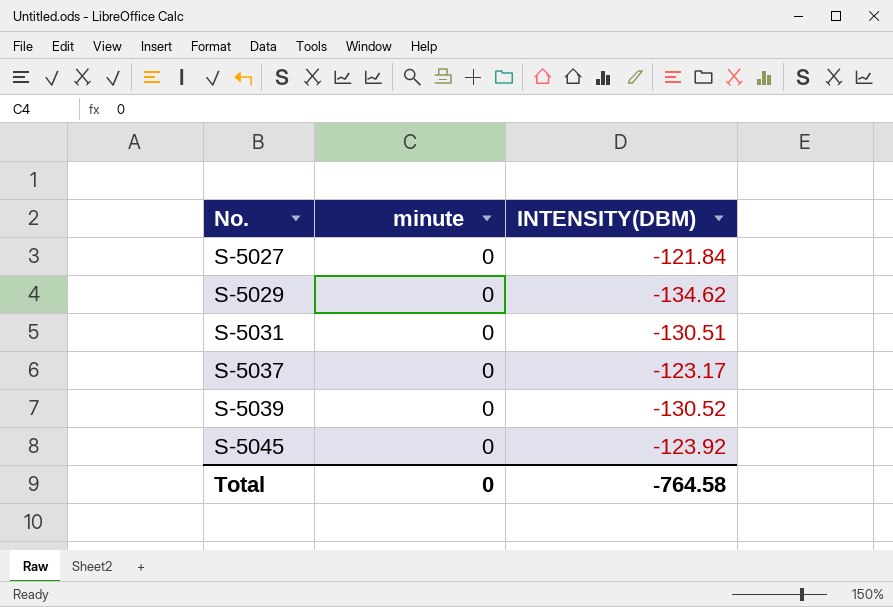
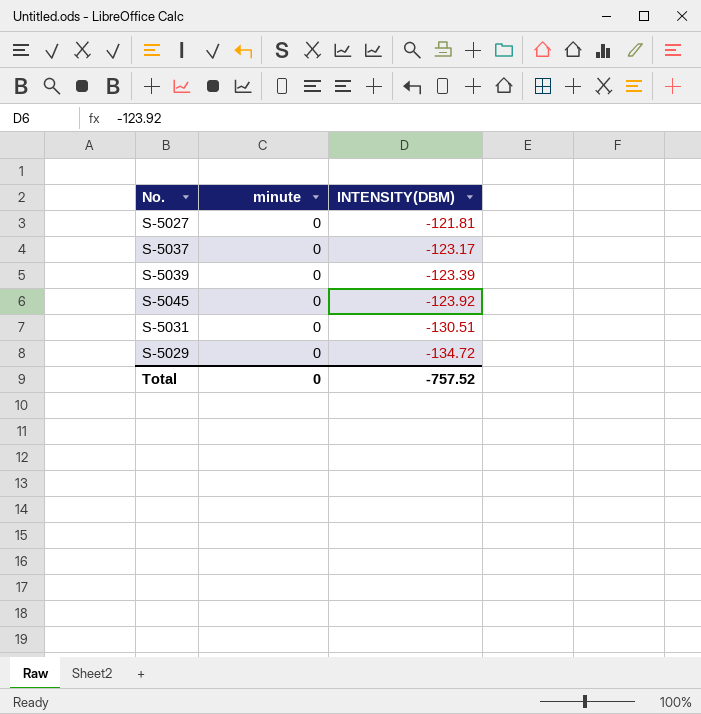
row order: No. ascending -> INTENSITY(DBM) descending
S-5027 | INTENSITY(DBM): -121.84 -> -121.81
S-5039 | INTENSITY(DBM): -130.52 -> -123.39
S-5029 | INTENSITY(DBM): -134.62 -> -134.72
Total | INTENSITY(DBM): -764.58 -> -757.52

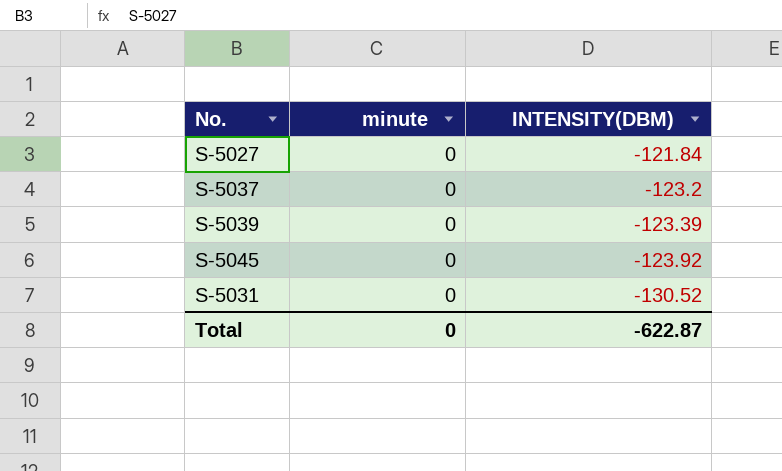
row S-5029: 0 | -134.72 -> none
S-5027 | INTENSITY(DBM): -121.81 -> -121.84
S-5037 | INTENSITY(DBM): -123.17 -> -123.2
S-5031 | INTENSITY(DBM): -130.51 -> -130.52
Total | INTENSITY(DBM): -757.52 -> -622.87

